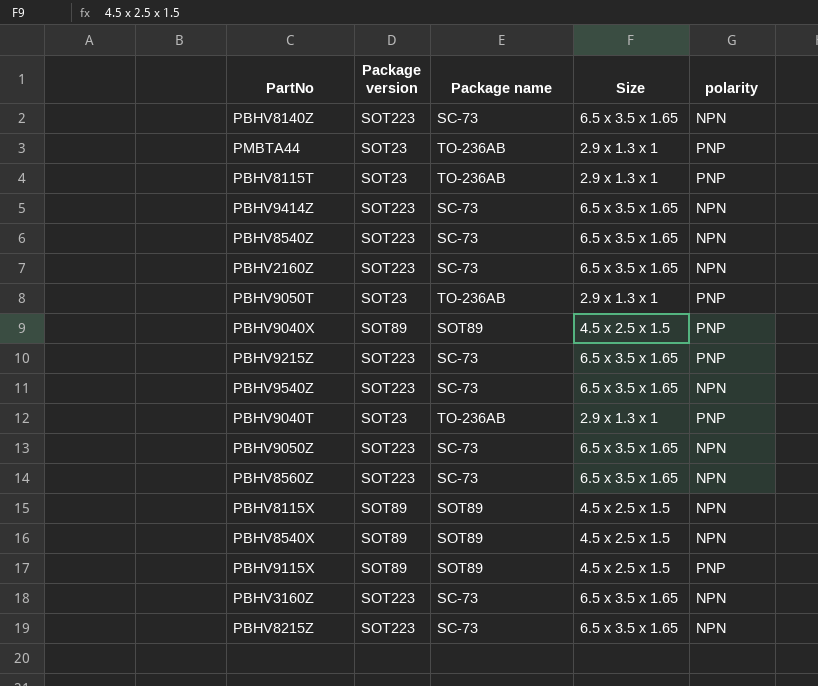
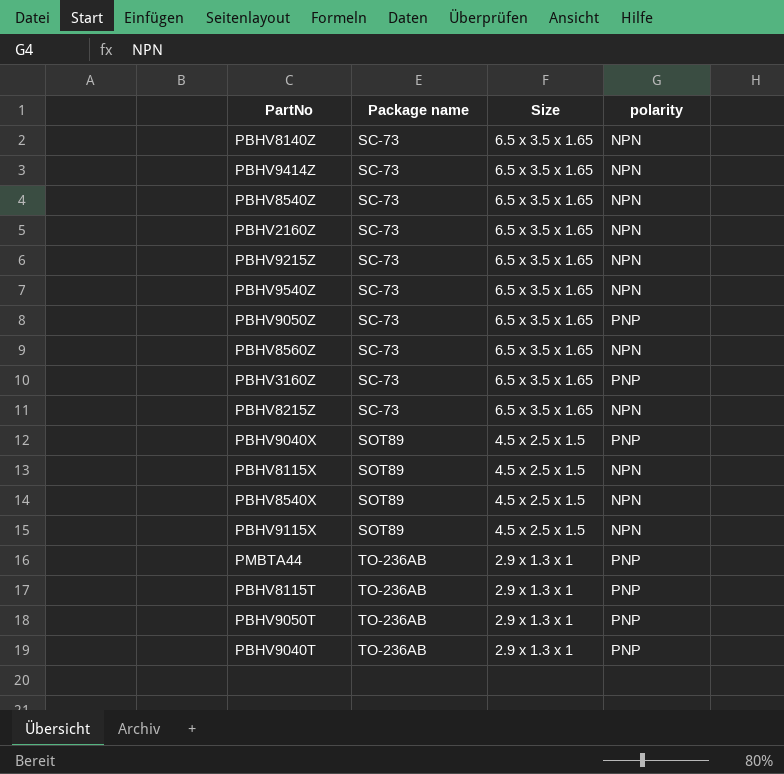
row order: none -> Package name ascending
column Package version | position: 2 -> none
PBHV9215Z | polarity: PNP -> NPN
PBHV9050Z | polarity: NPN -> PNP
PBHV3160Z | polarity: NPN -> PNP
PBHV9115X | polarity: PNP -> NPN

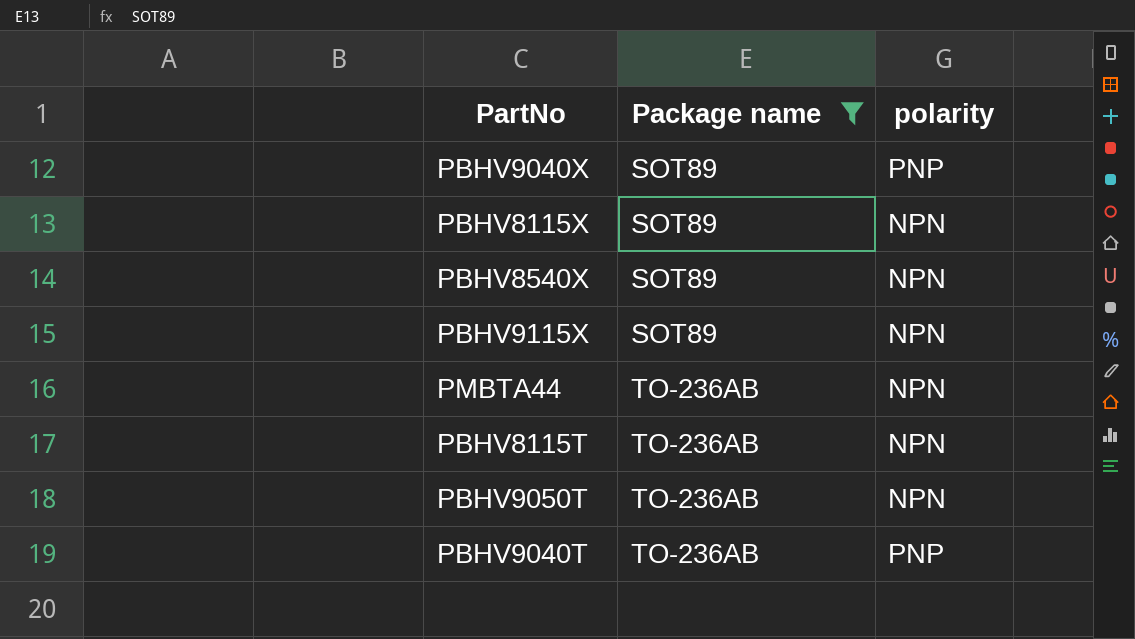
filter: none -> Package name != SC-73
column Size | position: 3 -> none
PMBTA44 | polarity: PNP -> NPN
PBHV8115T | polarity: PNP -> NPN
PBHV9050T | polarity: PNP -> NPN

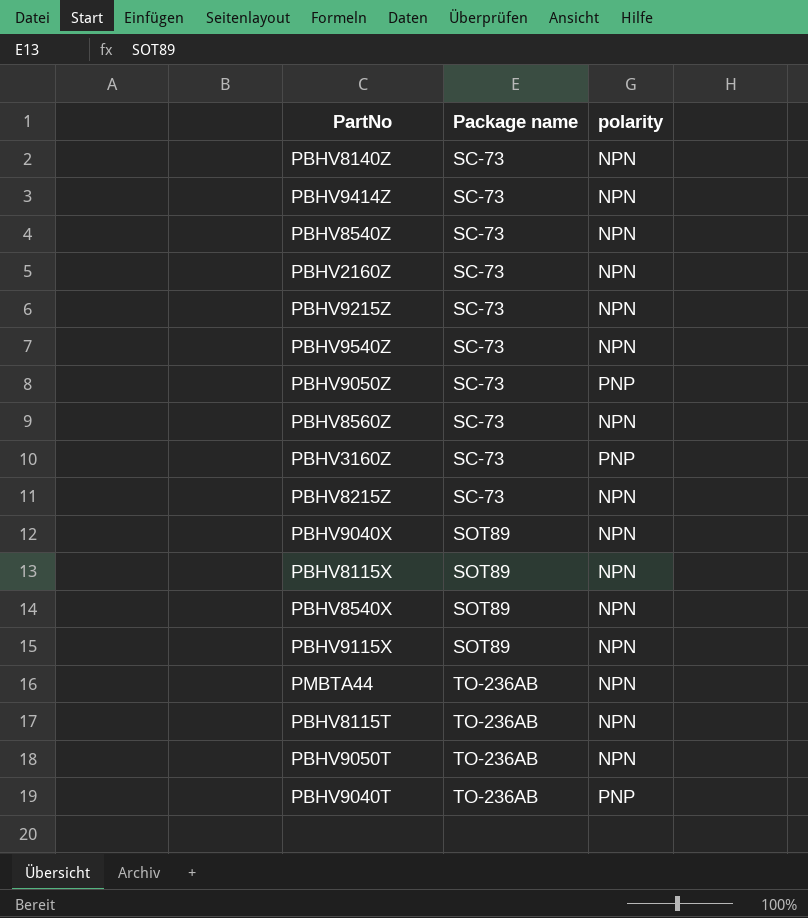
filter: Package name != SC-73 -> none
PBHV9040X | polarity: PNP -> NPN

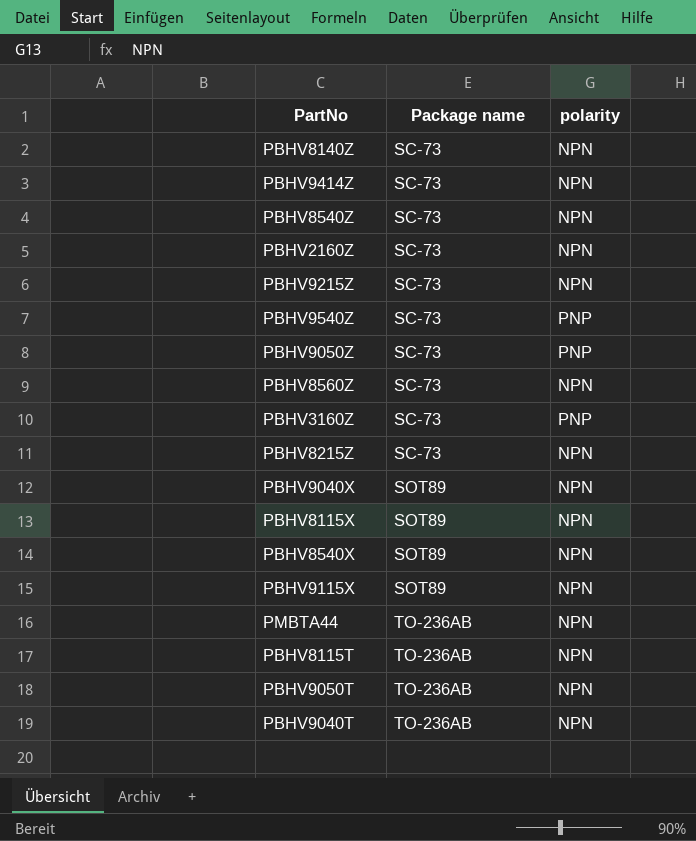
PBHV9540Z | polarity: NPN -> PNP
PBHV9040T | polarity: PNP -> NPN

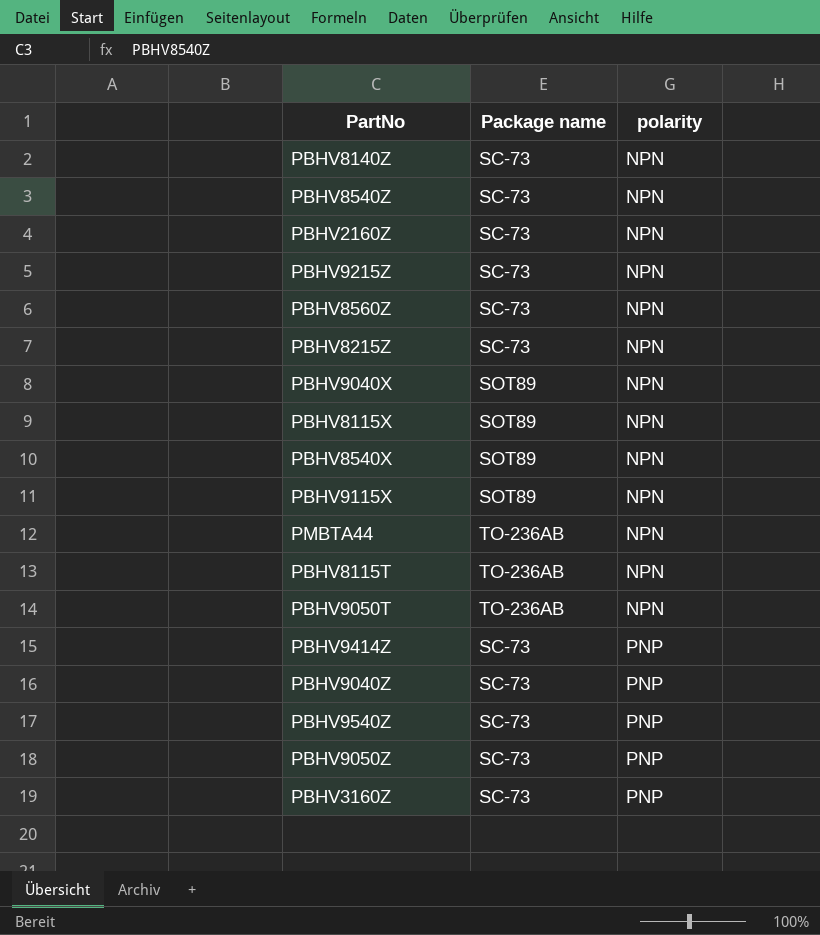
row order: Package name ascending -> polarity ascending
row PBHV9040T: TO-236AB | NPN -> none
PBHV9414Z | polarity: NPN -> PNP
row PBHV9040Z: none -> SC-73 | PNP

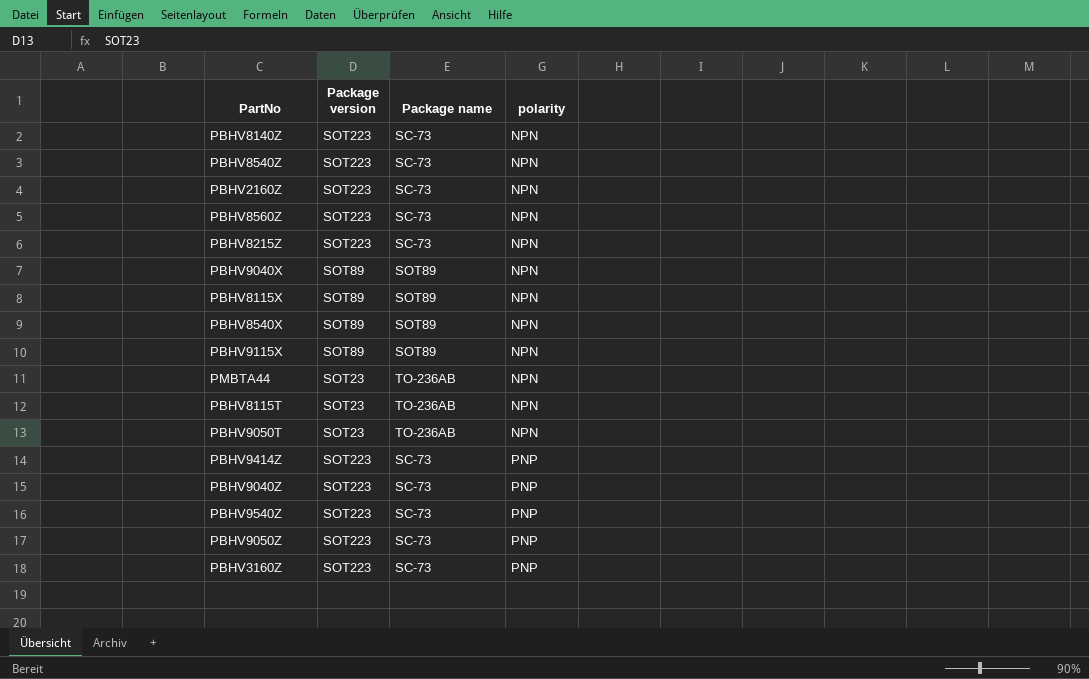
column Package version | position: none -> 2
row PBHV9215Z: SC-73 | NPN -> none

